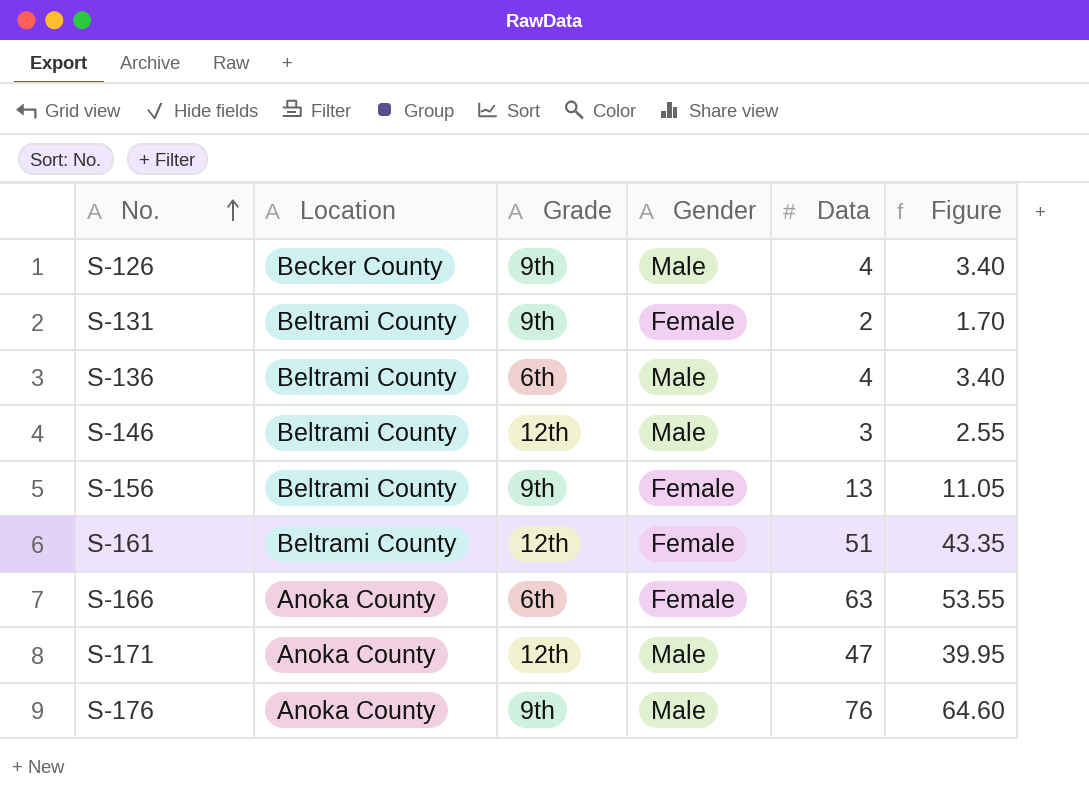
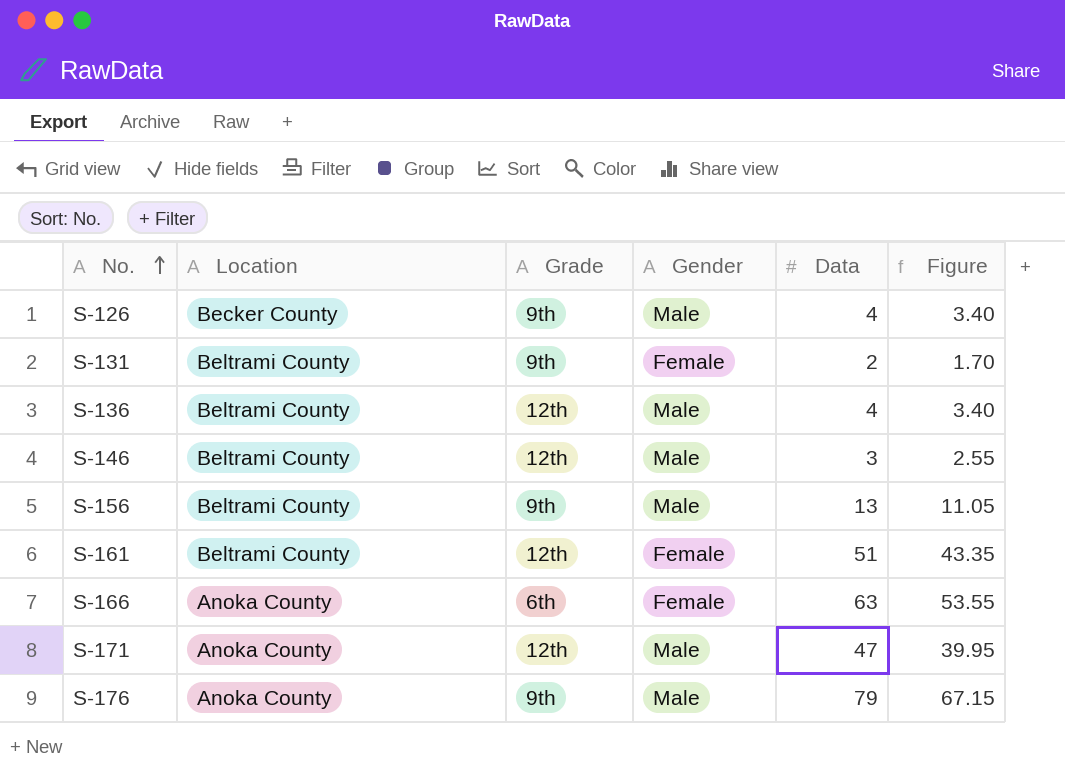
S-136 | Grade: 6th -> 12th
S-156 | Gender: Female -> Male
S-176 | Data: 76 -> 79
S-176 | Figure: 64.60 -> 67.15

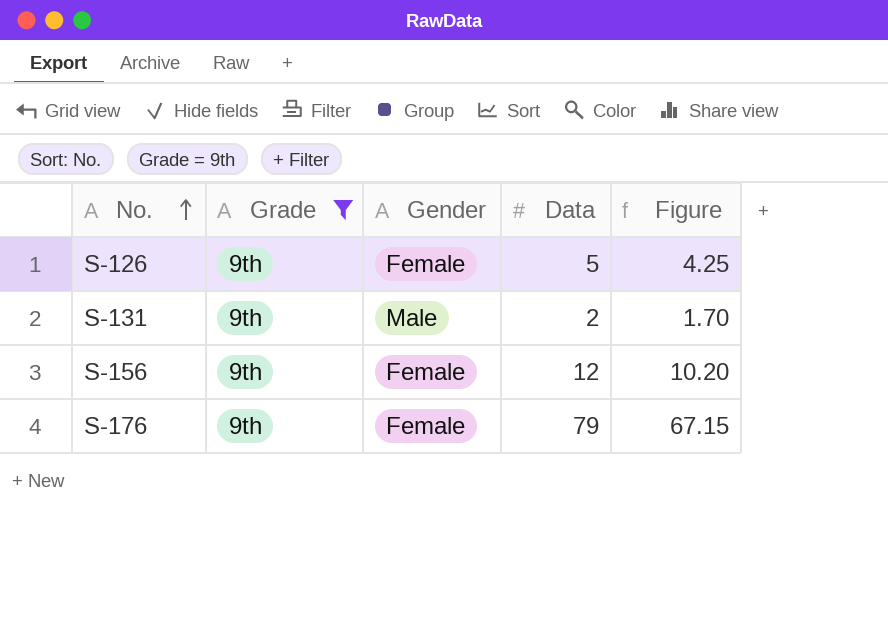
filter: none -> Grade = 9th
column Location | position: 2 -> none
S-126 | Gender: Male -> Female
S-126 | Data: 4 -> 5
S-126 | Figure: 3.40 -> 4.25
S-131 | Gender: Female -> Male
S-156 | Gender: Male -> Female
S-156 | Data: 13 -> 12
S-156 | Figure: 11.05 -> 10.20
S-176 | Gender: Male -> Female

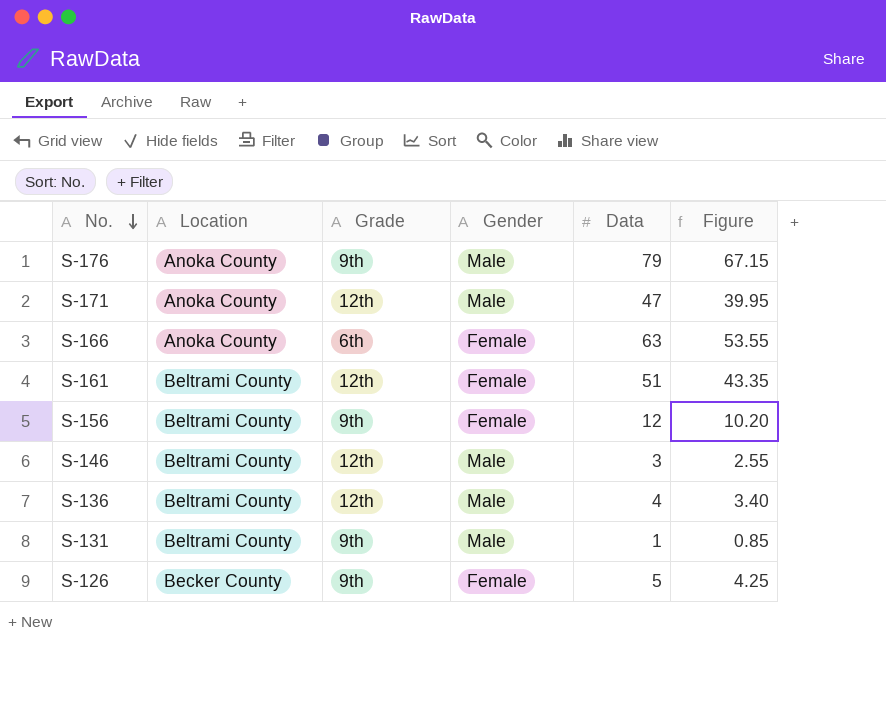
filter: Grade = 9th -> none
row order: No. ascending -> No. descending
column Location | position: none -> 2
S-176 | Gender: Female -> Male
S-131 | Data: 2 -> 1
S-131 | Figure: 1.70 -> 0.85

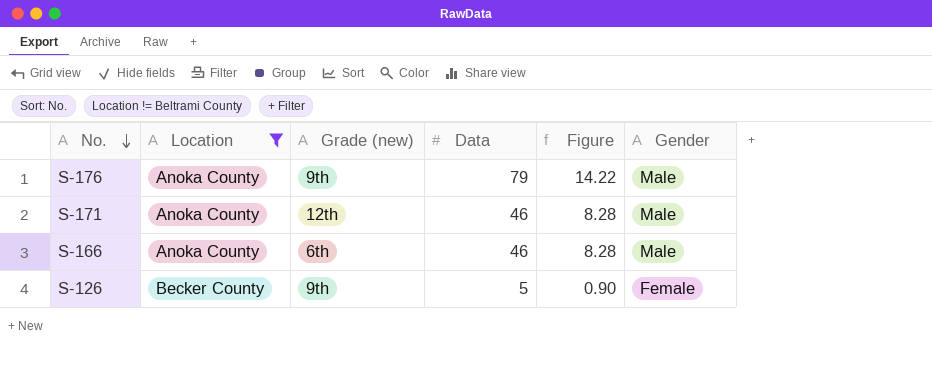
filter: none -> Location != Beltrami County
column name: Grade -> Grade (new)
column Figure | formula: [Data] * 0.85 -> [Data] * 0.18
column Gender | position: 4 -> 6
S-171 | Data: 47 -> 46
S-166 | Data: 63 -> 46
S-166 | Gender: Female -> Male

